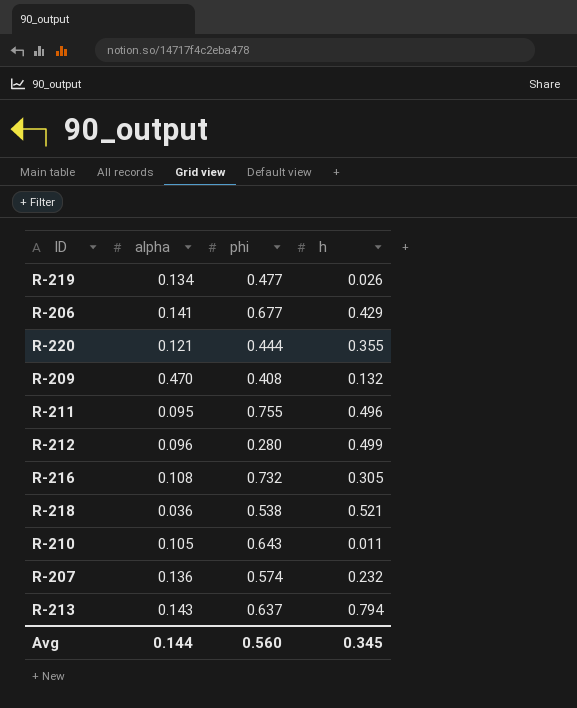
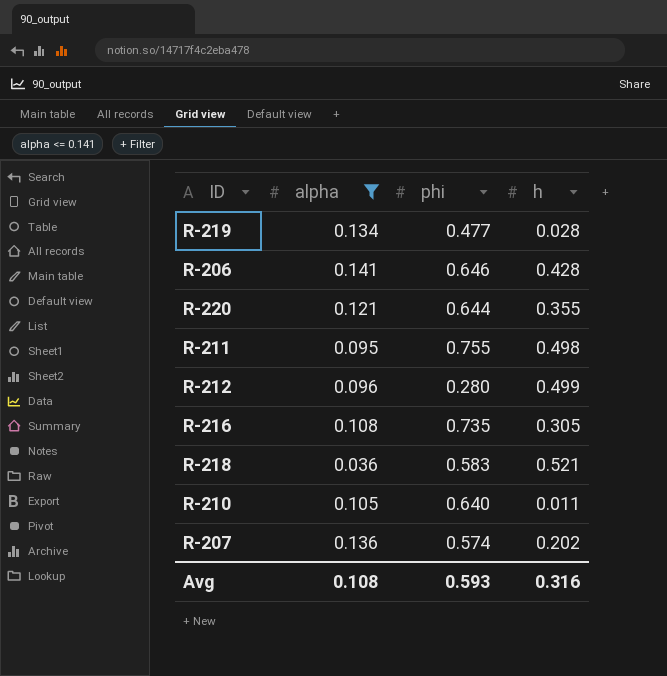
filter: none -> alpha <= 0.141
R-219 | h: 0.026 -> 0.028
R-206 | phi: 0.677 -> 0.646
R-206 | h: 0.429 -> 0.428
R-220 | phi: 0.444 -> 0.644
R-211 | h: 0.496 -> 0.498
R-216 | phi: 0.732 -> 0.735
R-218 | phi: 0.538 -> 0.583
R-210 | phi: 0.643 -> 0.640
R-207 | h: 0.232 -> 0.202
Avg | alpha: 0.144 -> 0.108
Avg | phi: 0.560 -> 0.593
Avg | h: 0.345 -> 0.316

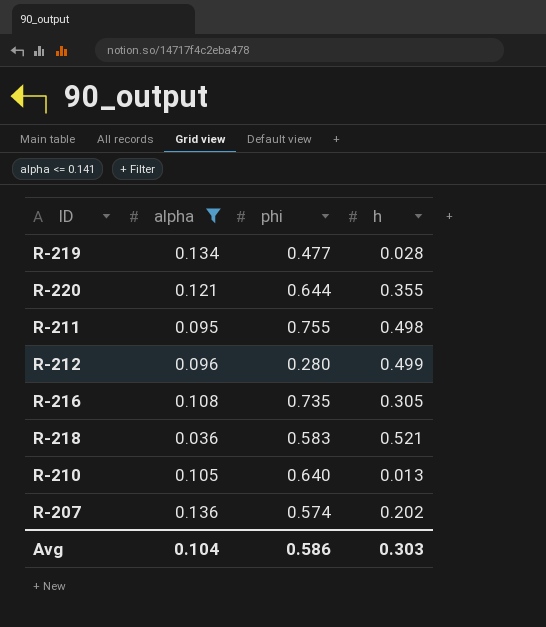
row R-206: 0.141 | 0.646 | 0.428 -> none
R-210 | h: 0.011 -> 0.013
Avg | alpha: 0.108 -> 0.104
Avg | phi: 0.593 -> 0.586
Avg | h: 0.316 -> 0.303

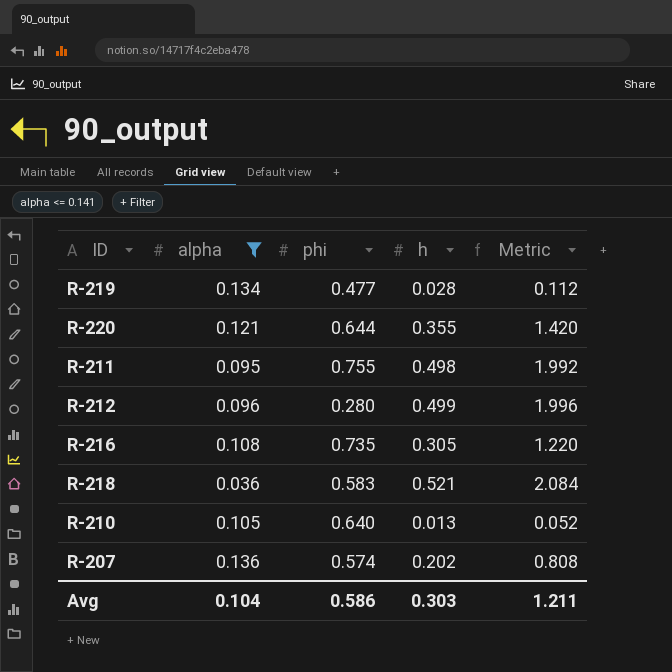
column Metric | formula: none -> [h] * 4

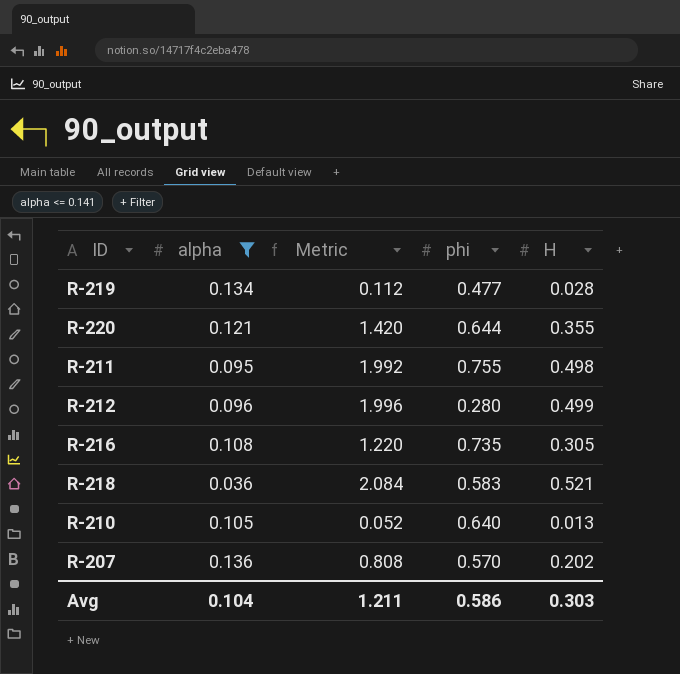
column Metric | position: 5 -> 3
column name: h -> H
R-207 | phi: 0.574 -> 0.570

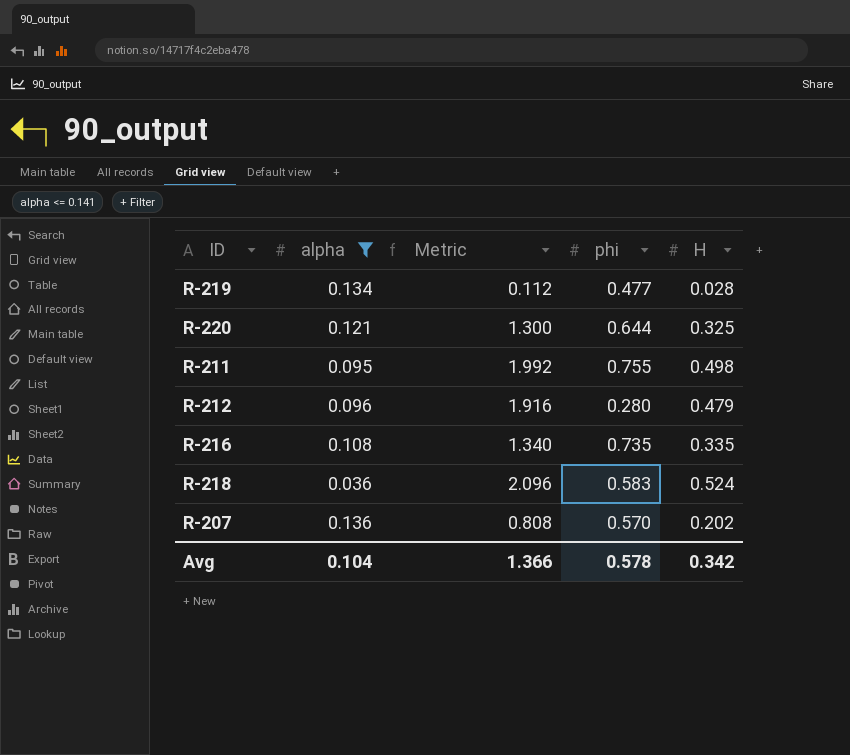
row R-210: 0.105 | 0.052 | 0.640 | 0.013 -> none
R-220 | Metric: 1.420 -> 1.300
R-220 | H: 0.355 -> 0.325
R-212 | Metric: 1.996 -> 1.916
R-212 | H: 0.499 -> 0.479
R-216 | Metric: 1.220 -> 1.340
R-216 | H: 0.305 -> 0.335
R-218 | Metric: 2.084 -> 2.096
R-218 | H: 0.521 -> 0.524
Avg | Metric: 1.211 -> 1.366
Avg | phi: 0.586 -> 0.578
Avg | H: 0.303 -> 0.342

